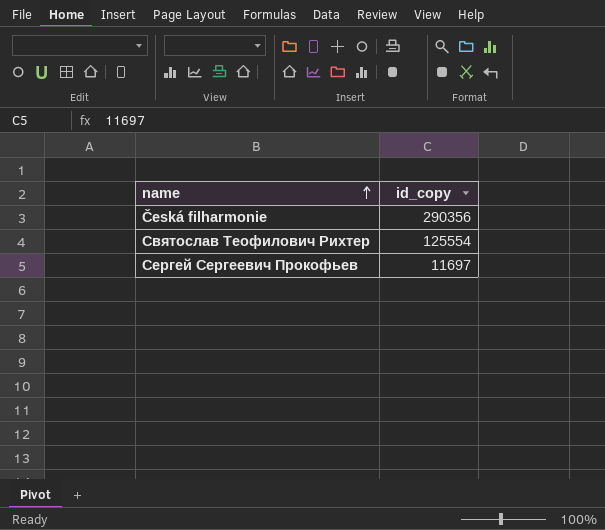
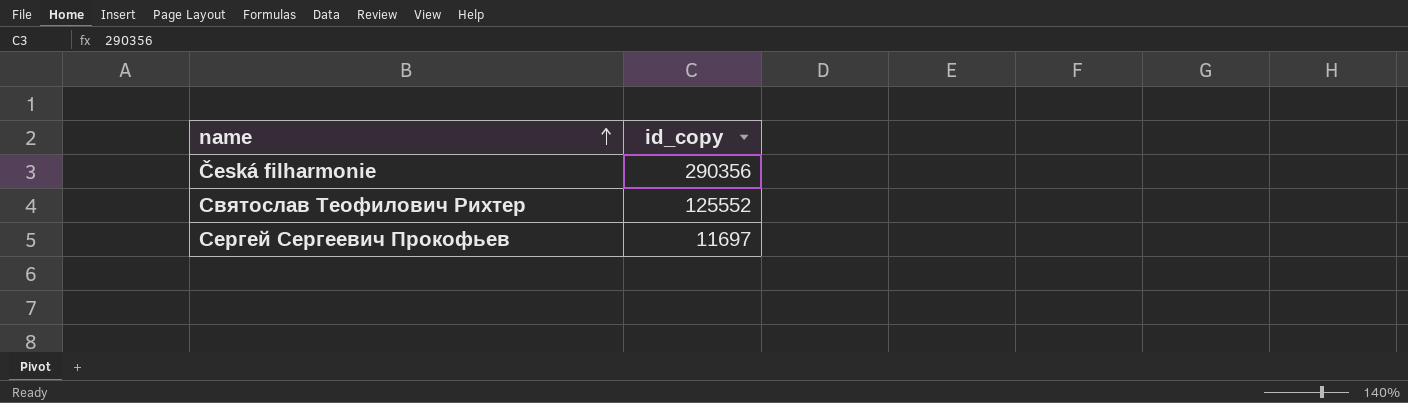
Святослав Теофилович Рихтер | id_copy: 125554 -> 125552

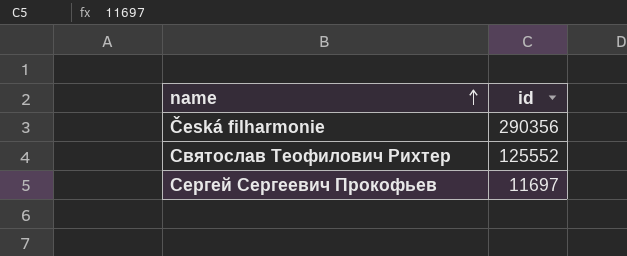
column name: id_copy -> id

